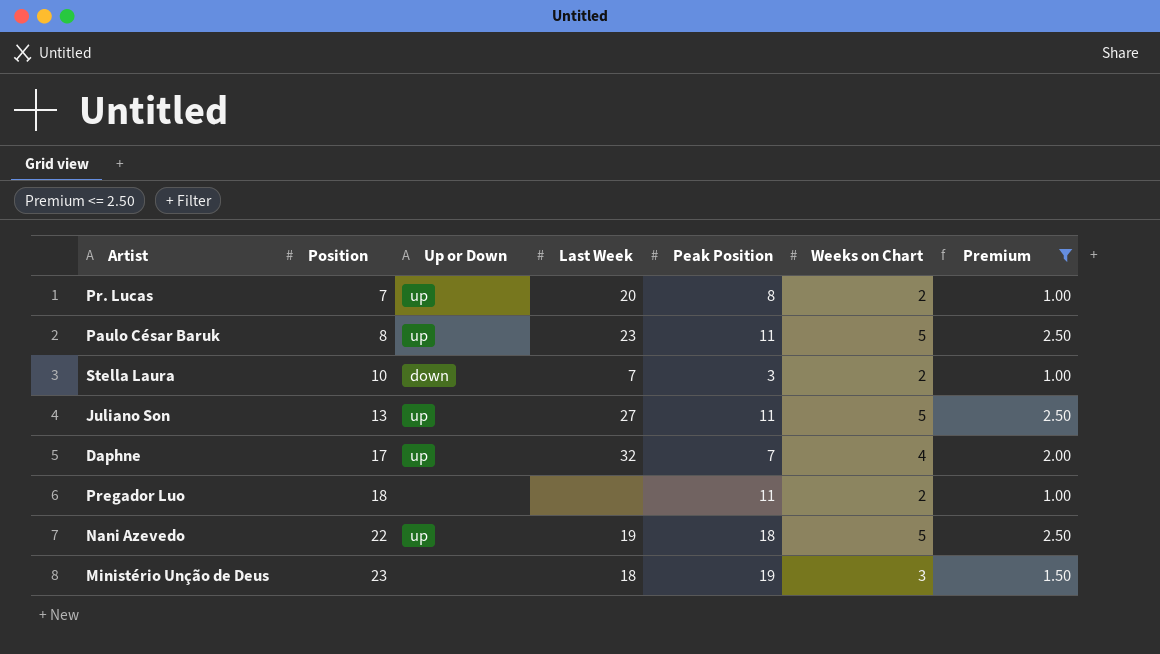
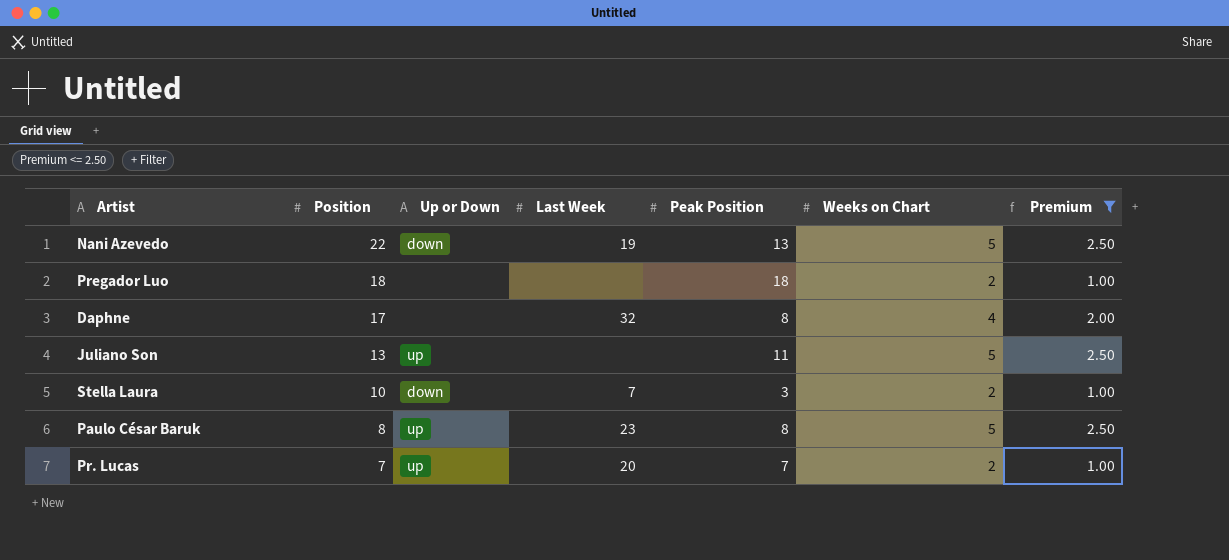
row order: Position ascending -> Position descending
row Ministério Unção de Deus: 23 | none | 18 | 19 | 3 | 1.50 -> none
Nani Azevedo | Up or Down: up -> down
Nani Azevedo | Peak Position: 18 -> 13
Pregador Luo | Peak Position: 11 -> 18
Daphne | Up or Down: up -> none
Daphne | Peak Position: 7 -> 8
Juliano Son | Last Week: 27 -> none
Paulo César Baruk | Peak Position: 11 -> 8
Pr. Lucas | Peak Position: 8 -> 7

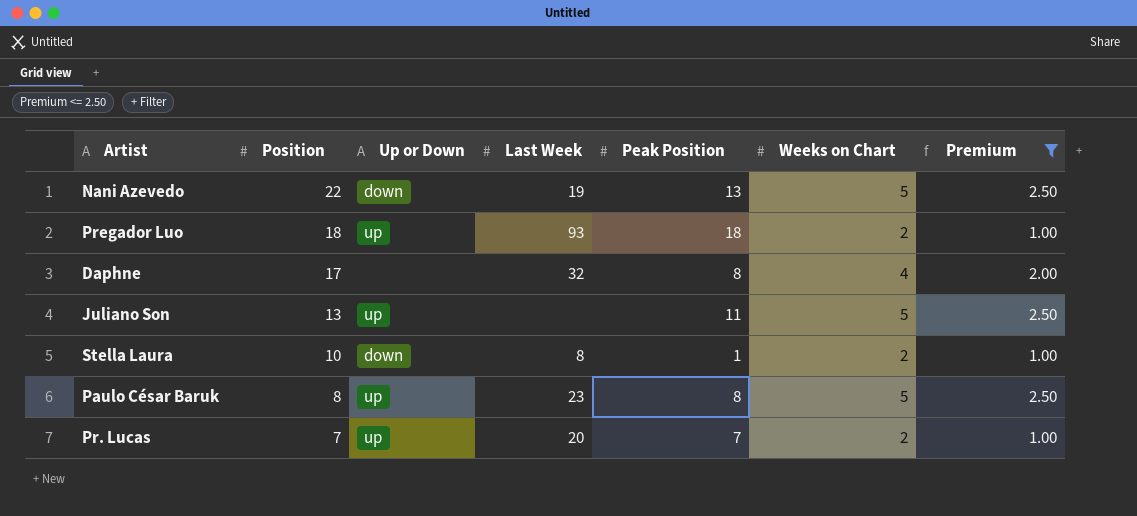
Pregador Luo | Up or Down: none -> up
Pregador Luo | Last Week: none -> 93
Stella Laura | Last Week: 7 -> 8
Stella Laura | Peak Position: 3 -> 1

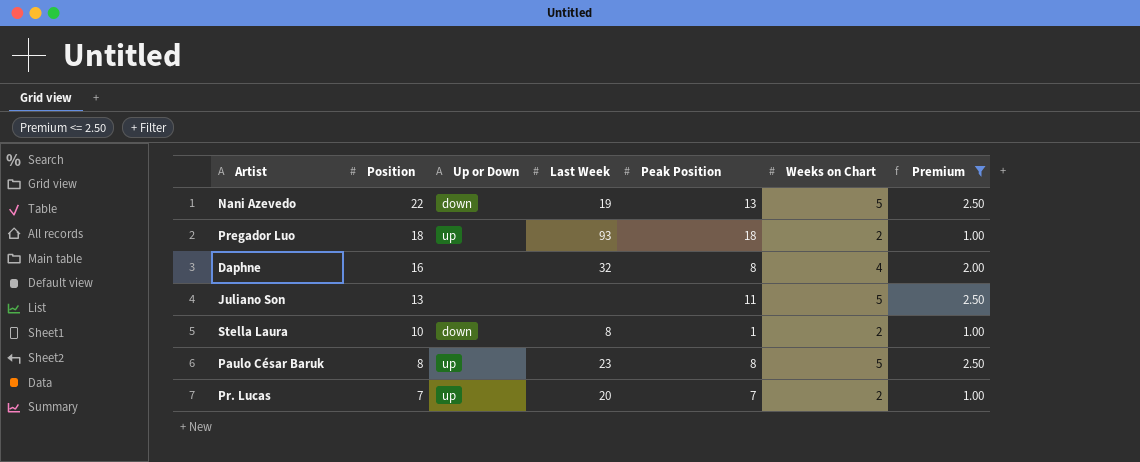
Daphne | Position: 17 -> 16
Juliano Son | Up or Down: up -> none

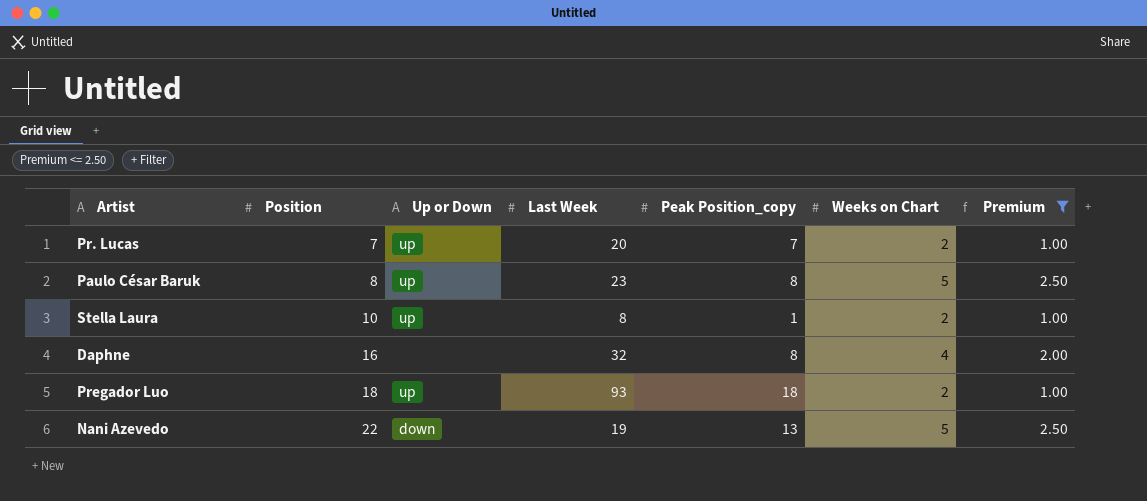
row order: Position descending -> Position ascending
column name: Peak Position -> Peak Position_copy
row Juliano Son: 13 | none | none | 11 | 5 | 2.50 -> none
Stella Laura | Up or Down: down -> up

